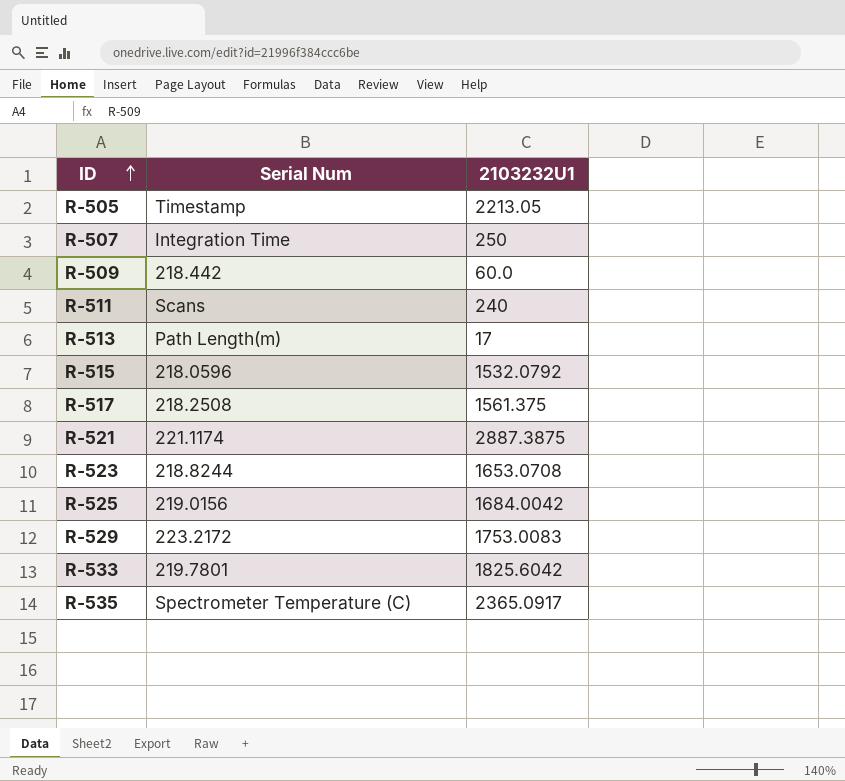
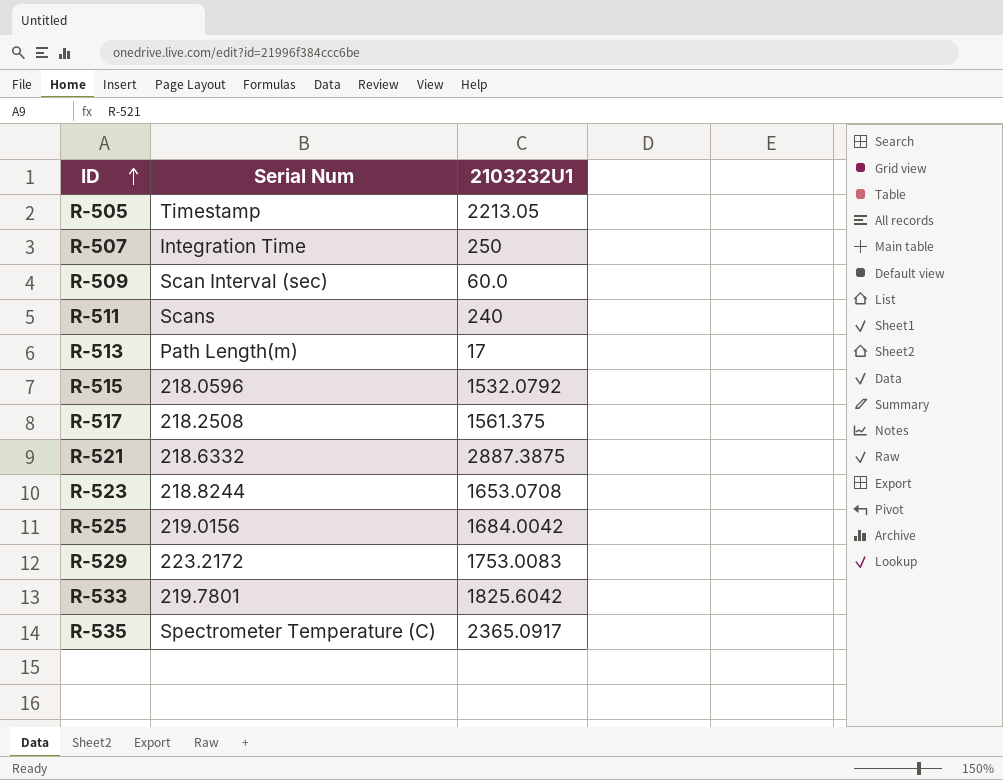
R-509 | Serial Num: 218.442 -> Scan Interval (sec)
R-521 | Serial Num: 221.1174 -> 218.6332

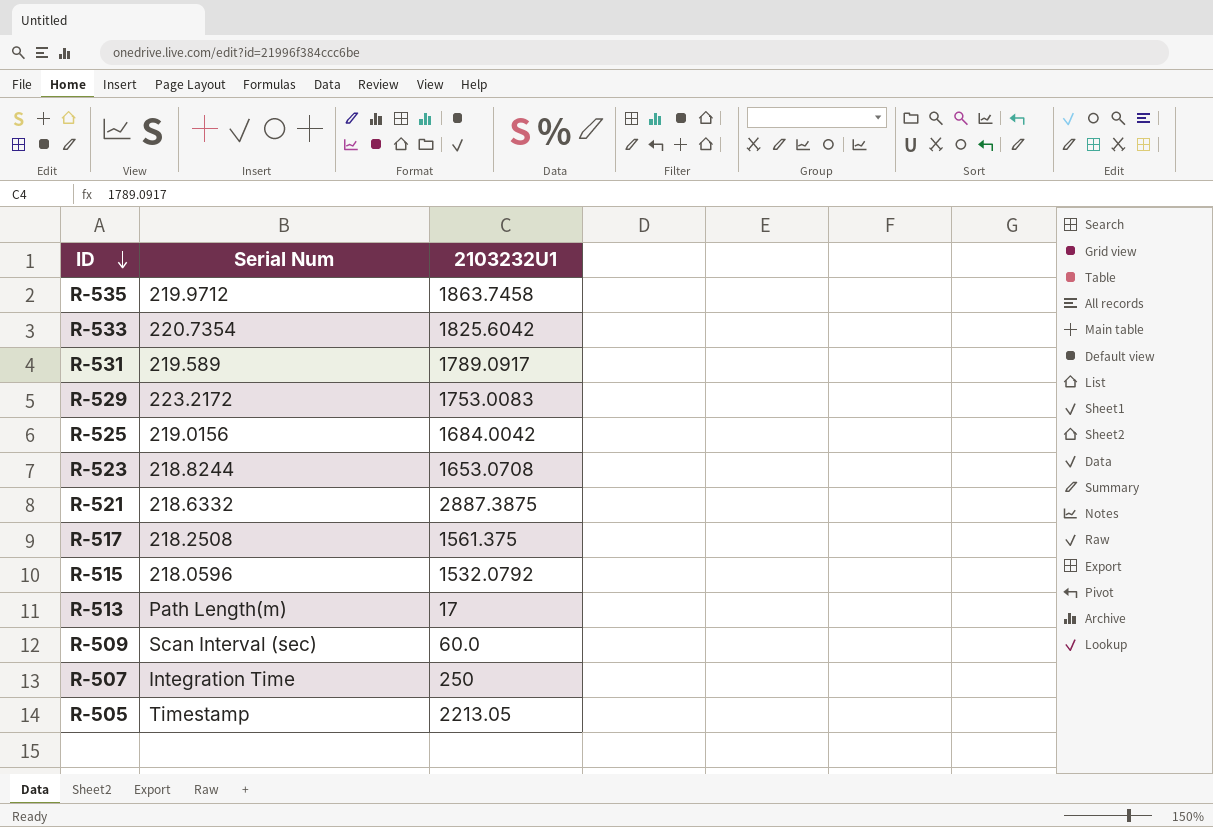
row order: ID ascending -> ID descending
row R-511: Scans | 240 -> none
R-535 | Serial Num: Spectrometer Temperature (C) -> 219.9712
R-535 | 2103232U1: 2365.0917 -> 1863.7458
R-533 | Serial Num: 219.7801 -> 220.7354
row R-531: none -> 219.589 | 1789.0917

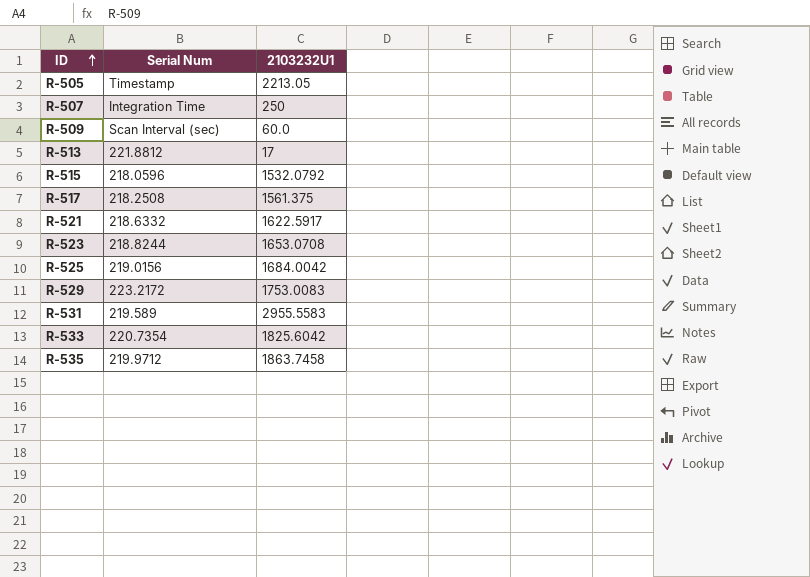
row order: ID descending -> ID ascending
R-513 | Serial Num: Path Length(m) -> 221.8812
R-521 | 2103232U1: 2887.3875 -> 1622.5917
R-531 | 2103232U1: 1789.0917 -> 2955.5583

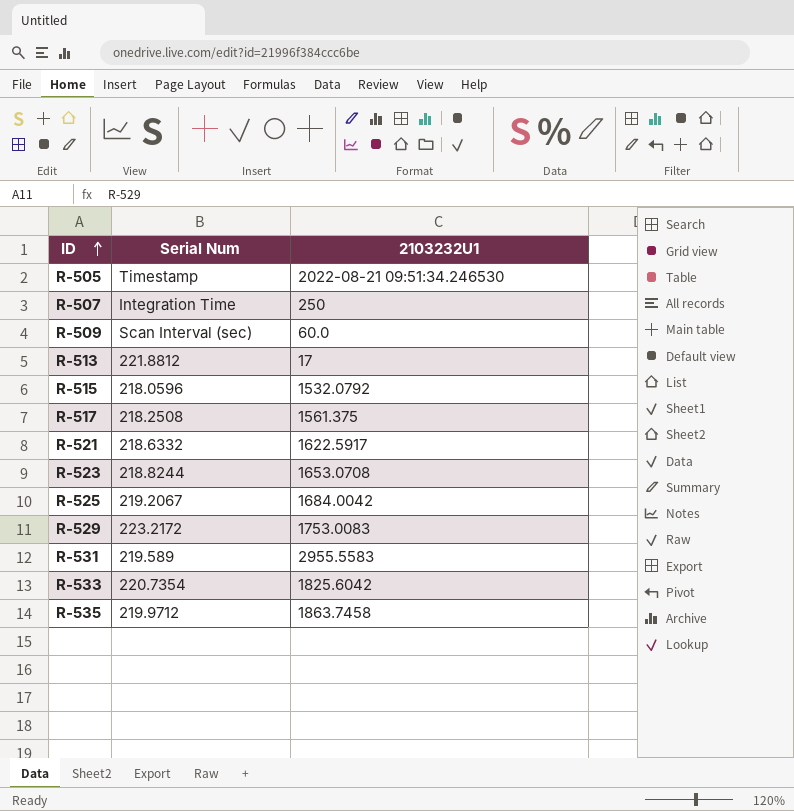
R-505 | 2103232U1: 2213.05 -> 2022-08-21 09:51:34.246530
R-525 | Serial Num: 219.0156 -> 219.2067

